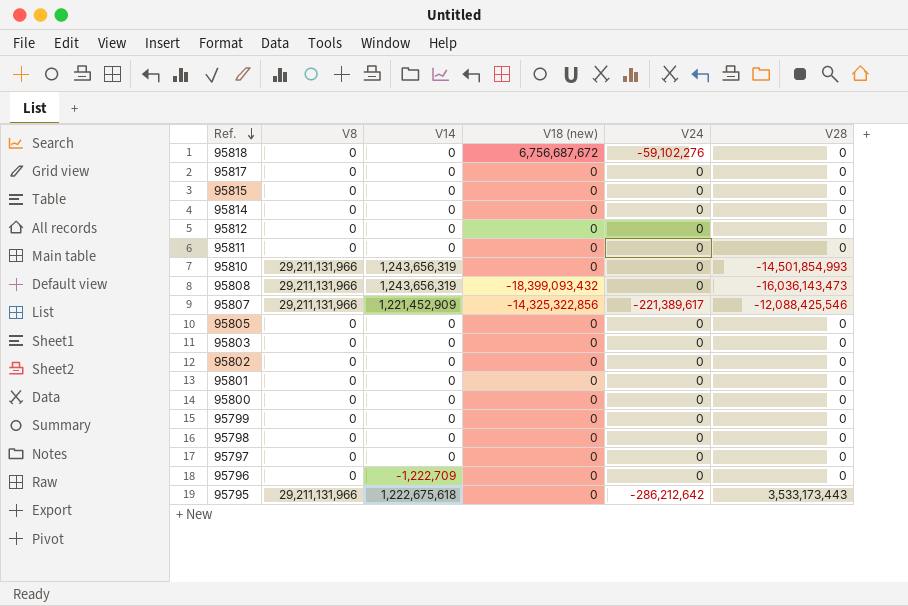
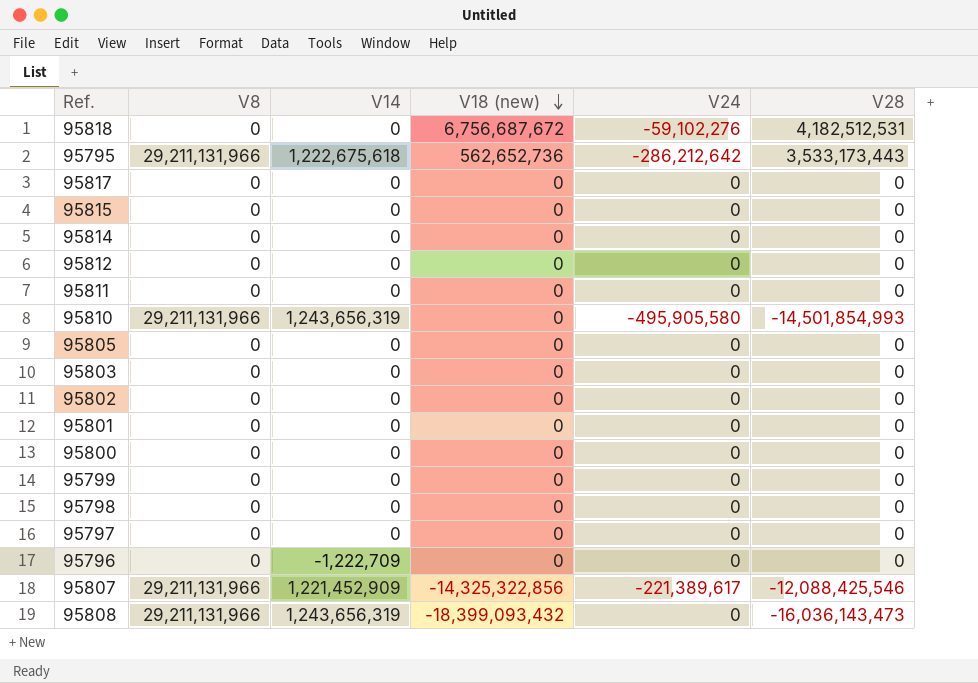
row order: Ref. descending -> V18 (new) descending
95818 | V28: 0 -> 4,182,512,531
95795 | V18 (new): 0 -> 562,652,736
95810 | V24: 0 -> -495,905,580

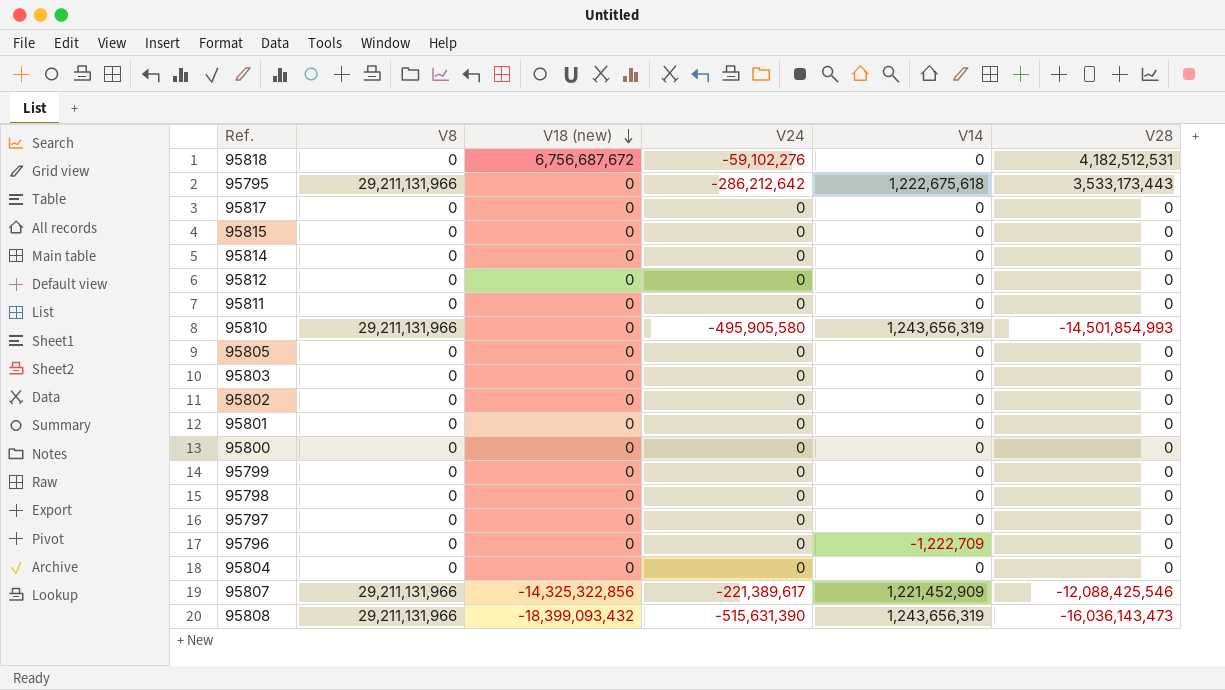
column V14 | position: 3 -> 5
95795 | V18 (new): 562,652,736 -> 0
row 95804: none -> 0 | 0 | 0 | 0 | 0
95808 | V24: 0 -> -515,631,390

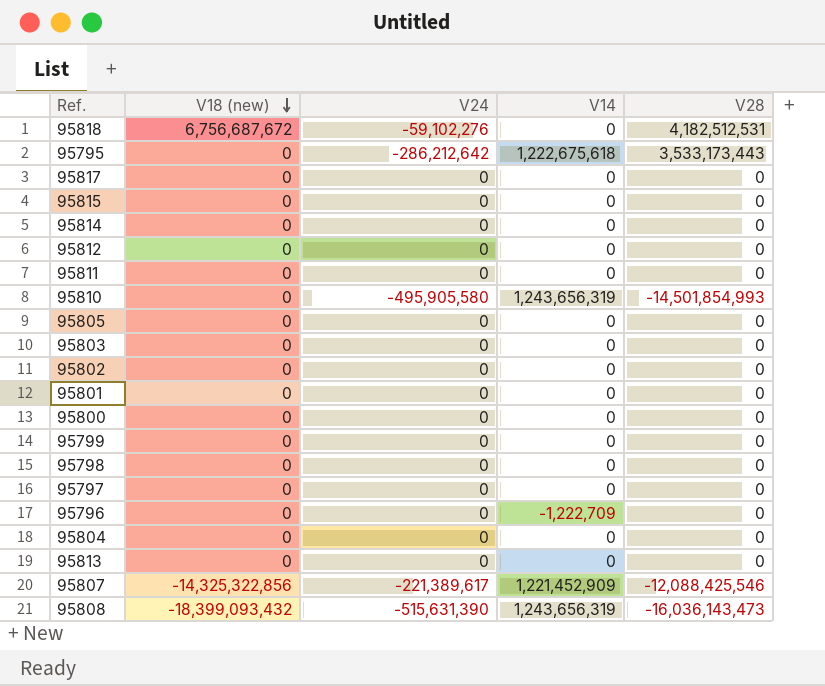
column V8 | position: 2 -> none
row 95813: none -> 0 | 0 | 0 | 0

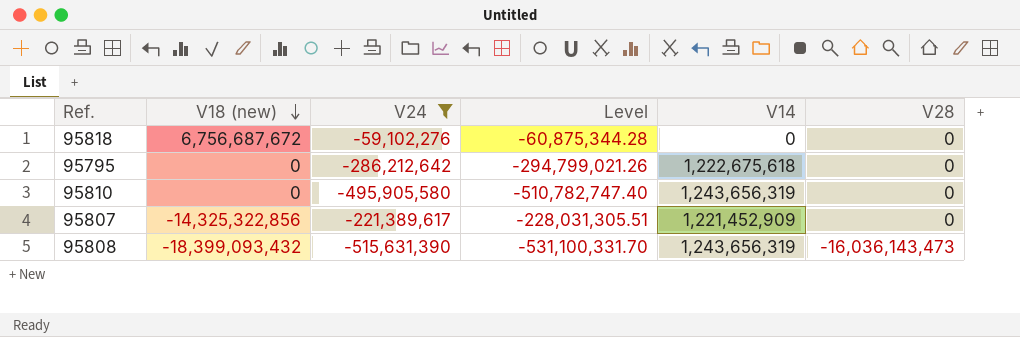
filter: none -> V24 != 0
column Level | formula: none -> [V24] * 1.03
95818 | V28: 4,182,512,531 -> 0
95795 | V28: 3,533,173,443 -> 0
95810 | V28: -14,501,854,993 -> 0
95807 | V28: -12,088,425,546 -> 0

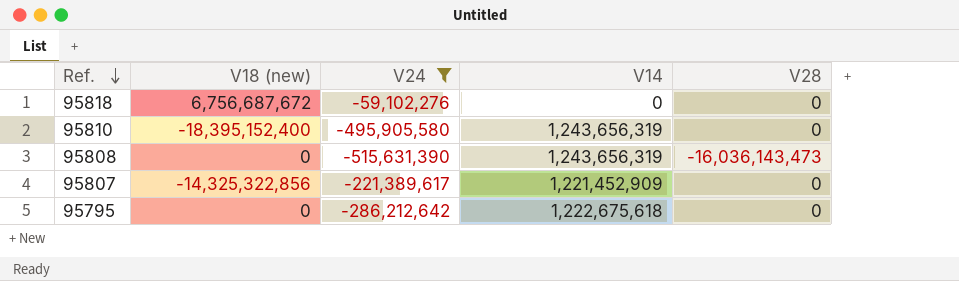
row order: V18 (new) descending -> Ref. descending
column Level | formula: [V24] * 1.03 -> none
95810 | V18 (new): 0 -> -18,395,152,400
95808 | V18 (new): -18,399,093,432 -> 0

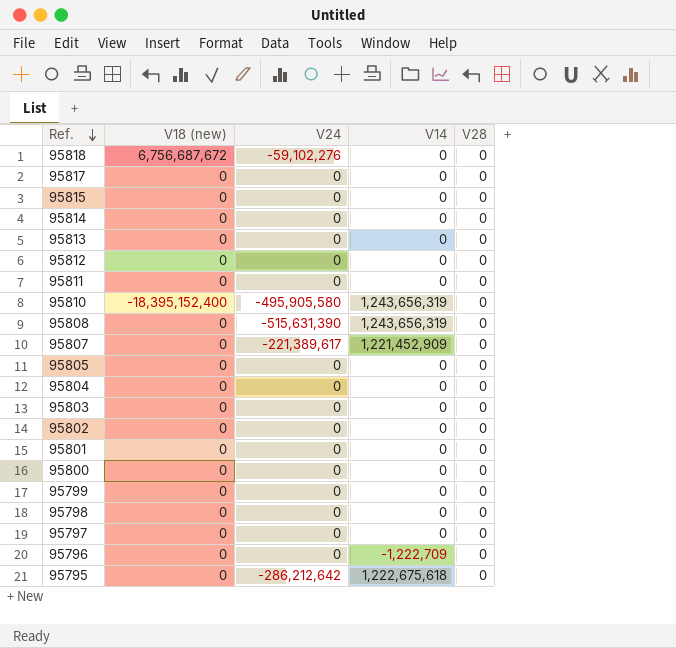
filter: V24 != 0 -> none
95808 | V28: -16,036,143,473 -> 0
95807 | V18 (new): -14,325,322,856 -> 0

